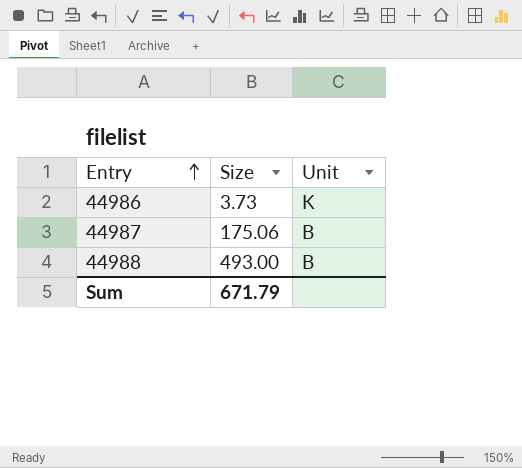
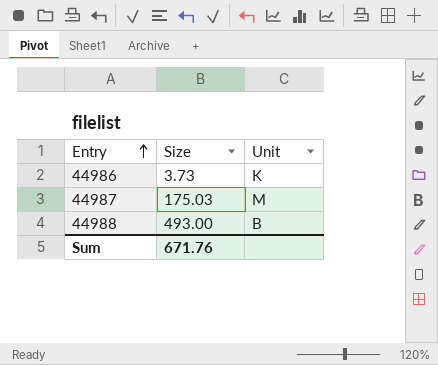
44987 | Size: 175.06 -> 175.03
44987 | Unit: B -> M
Sum | Size: 671.79 -> 671.76

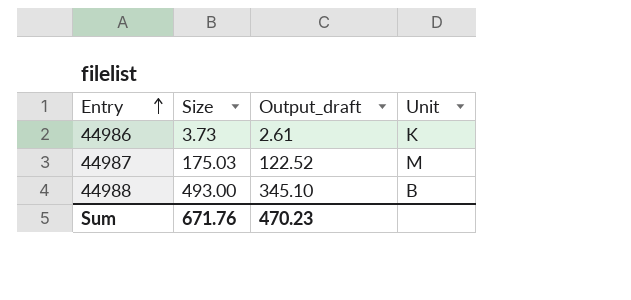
column Output_draft | formula: none -> [Size] * 0.7

